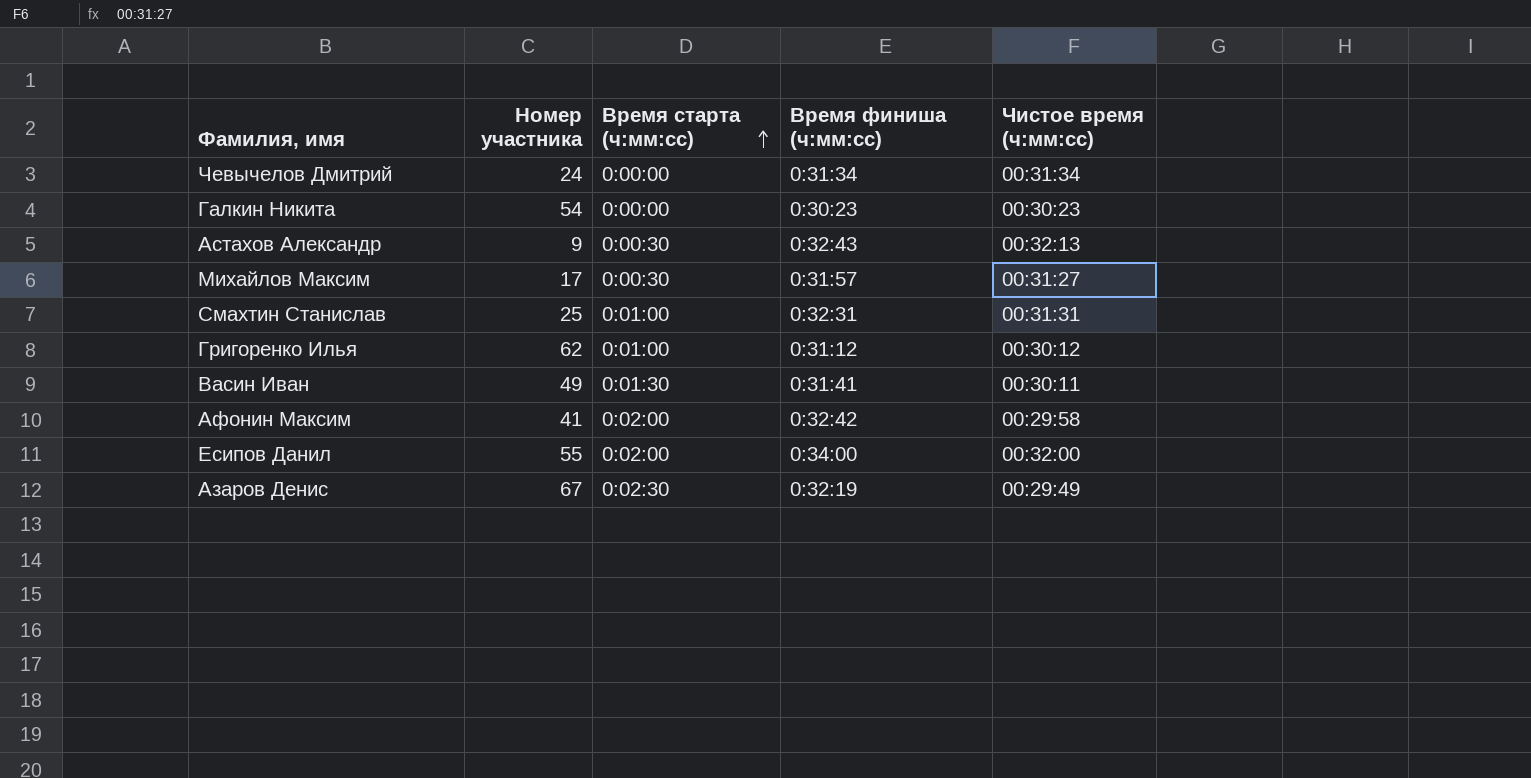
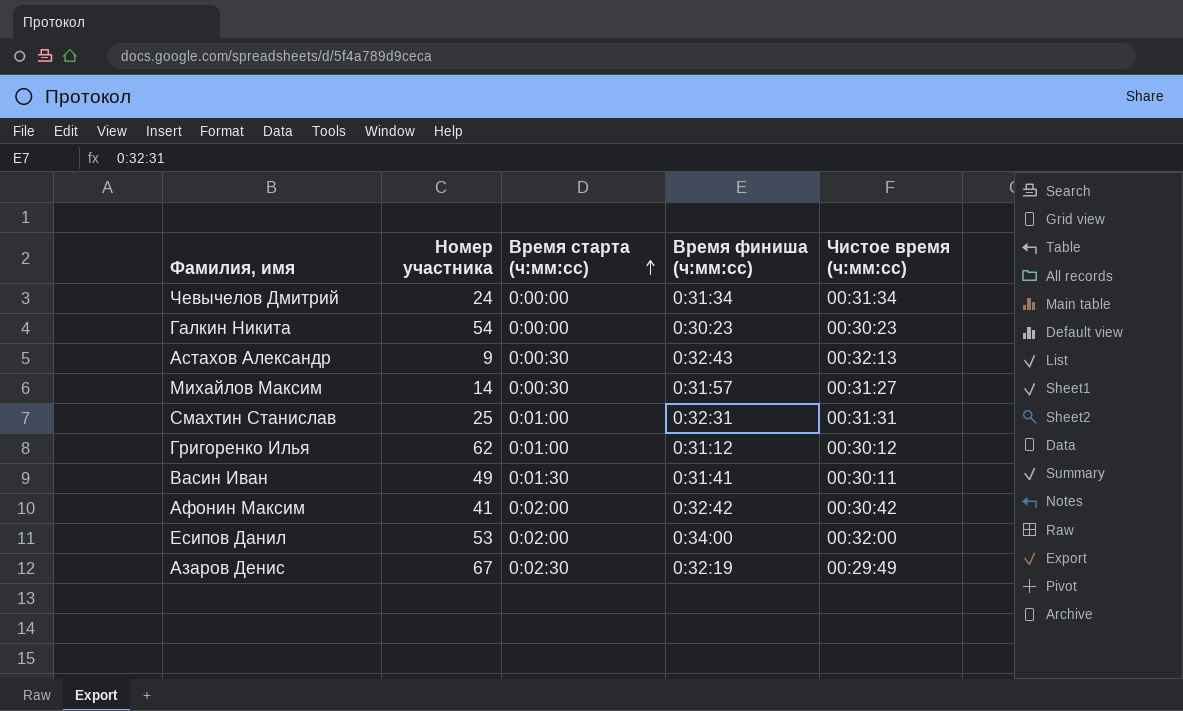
Михайлов Максим | Номер участника: 17 -> 14
Афонин Максим | Чистое время (ч:мм:сс): 00:29:58 -> 00:30:42
Есипов Данил | Номер участника: 55 -> 53

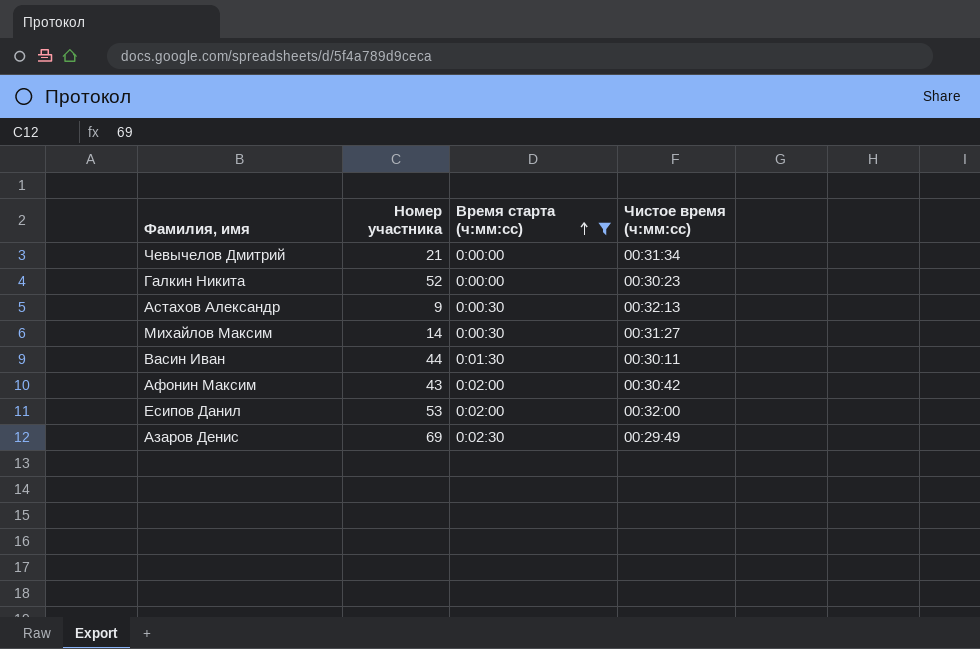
filter: none -> Время старта (ч:мм:сс) != 0:01:00
column Время финиша (ч:мм:сс) | position: 4 -> none
Чевычелов Дмитрий | Номер участника: 24 -> 21
Галкин Никита | Номер участника: 54 -> 52
Васин Иван | Номер участника: 49 -> 44
Афонин Максим | Номер участника: 41 -> 43
Азаров Денис | Номер участника: 67 -> 69

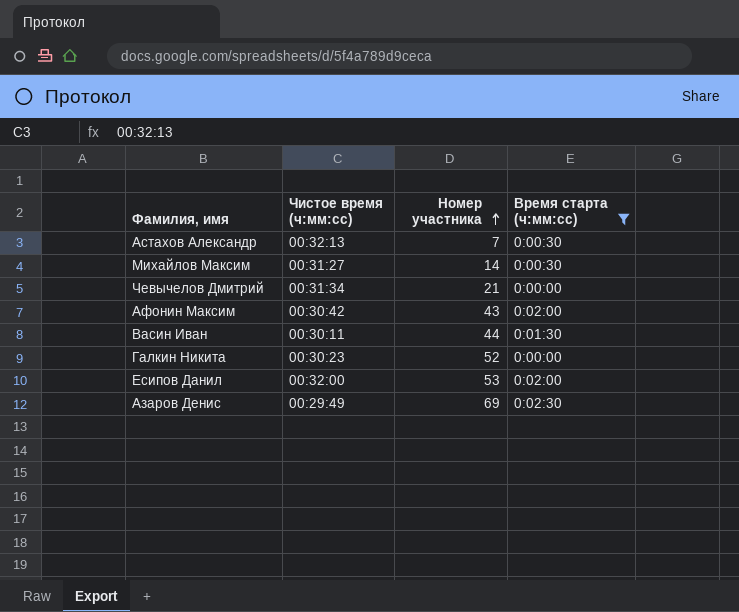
row order: Время старта (ч:мм:сс) ascending -> Номер участника ascending
column Чистое время (ч:мм:сс) | position: 4 -> 2
Астахов Александр | Номер участника: 9 -> 7

